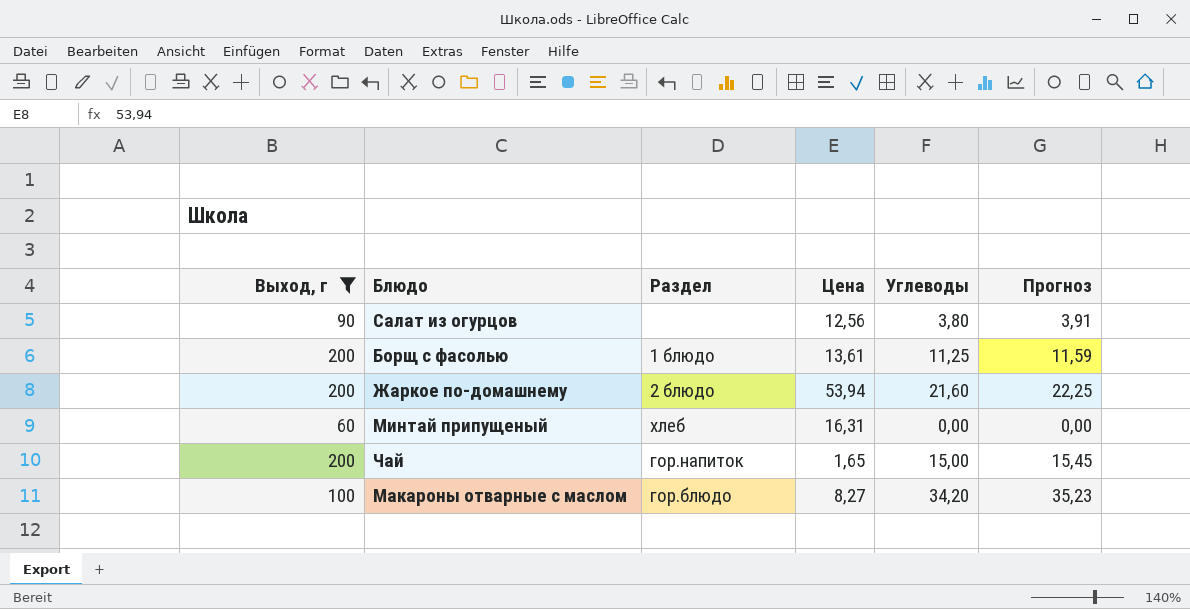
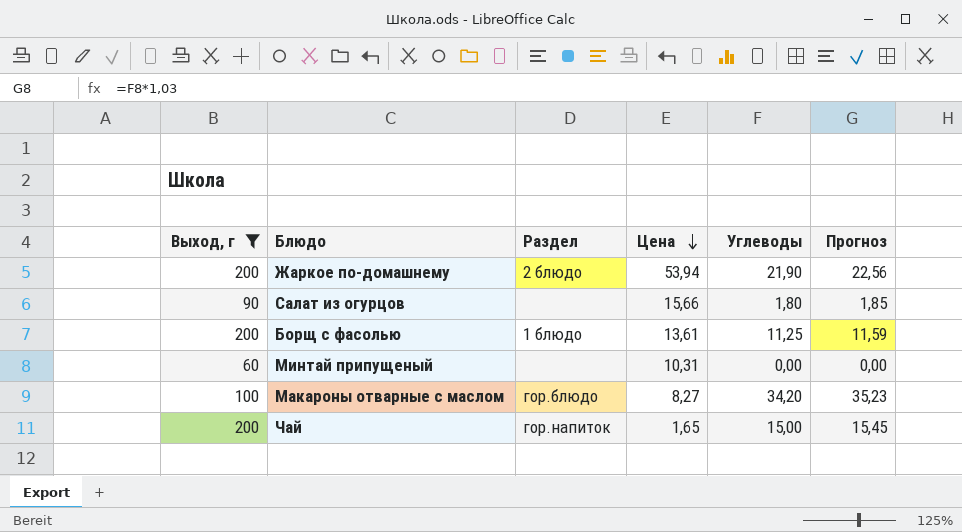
row order: none -> Цена descending
Жаркое по-домашнему | Углеводы: 21,60 -> 21,90
Жаркое по-домашнему | Прогноз: 22,25 -> 22,56
Салат из огурцов | Цена: 12,56 -> 15,66
Салат из огурцов | Углеводы: 3,80 -> 1,80
Салат из огурцов | Прогноз: 3,91 -> 1,85
Минтай припущеный | Раздел: хлеб -> none
Минтай припущеный | Цена: 16,31 -> 10,31

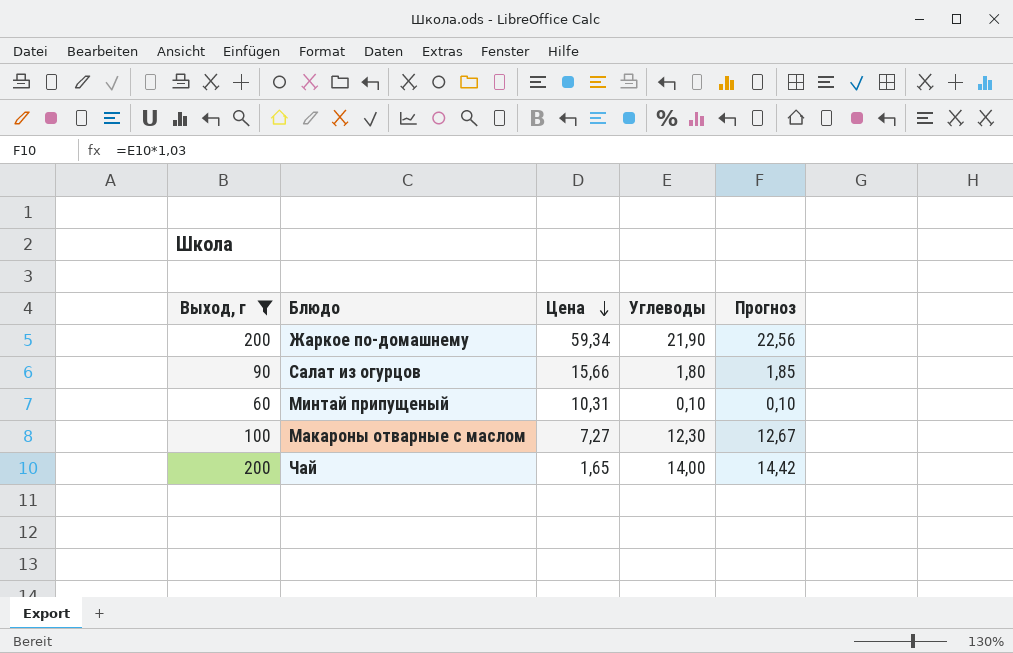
column Раздел | position: 3 -> none
row Борщ с фасолью: 200 | 1 блюдо | 13,61 | 11,25 | 11,59 -> none
Жаркое по-домашнему | Цена: 53,94 -> 59,34
Минтай припущеный | Углеводы: 0,00 -> 0,10
Минтай припущеный | Прогноз: 0,00 -> 0,10
Макароны отварные с маслом | Цена: 8,27 -> 7,27
Макароны отварные с маслом | Углеводы: 34,20 -> 12,30
Макароны отварные с маслом | Прогноз: 35,23 -> 12,67
Чай | Углеводы: 15,00 -> 14,00
Чай | Прогноз: 15,45 -> 14,42

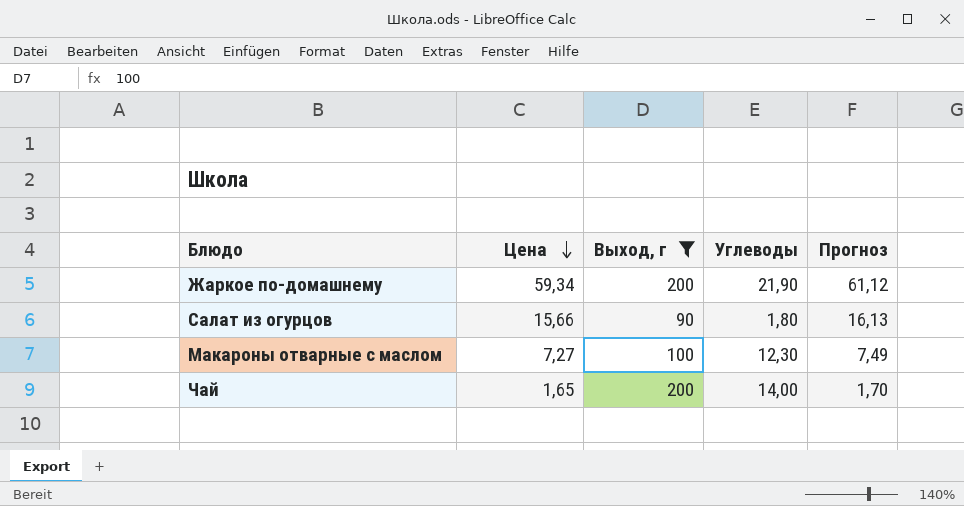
column Выход, г | position: 1 -> 3
column Прогноз | formula: [Углеводы] * 1,03 -> [Цена] * 1,03
row Минтай припущеный: 60 | 10,31 | 0,10 | 0,10 -> none

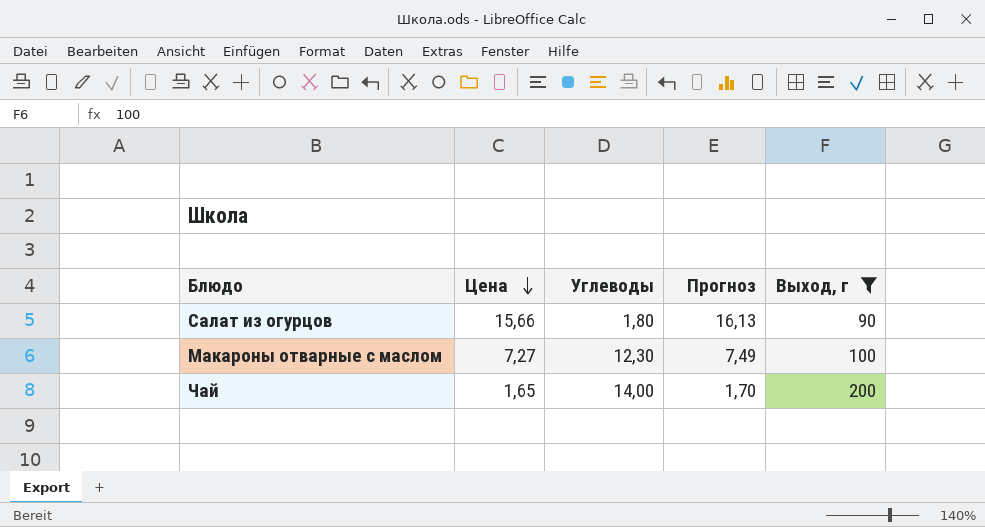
column Выход, г | position: 3 -> 5
row Жаркое по-домашнему: 59,34 | 200 | 21,90 | 61,12 -> none

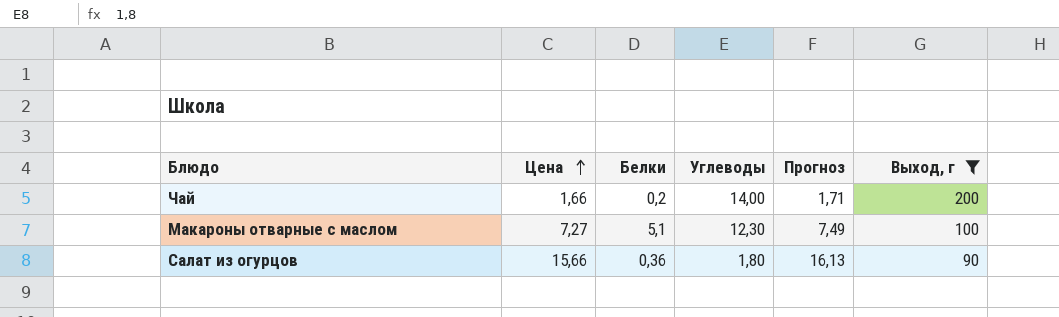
row order: Цена descending -> Цена ascending
column Белки | position: none -> 3
Чай | Цена: 1,65 -> 1,66
Чай | Прогноз: 1,70 -> 1,71

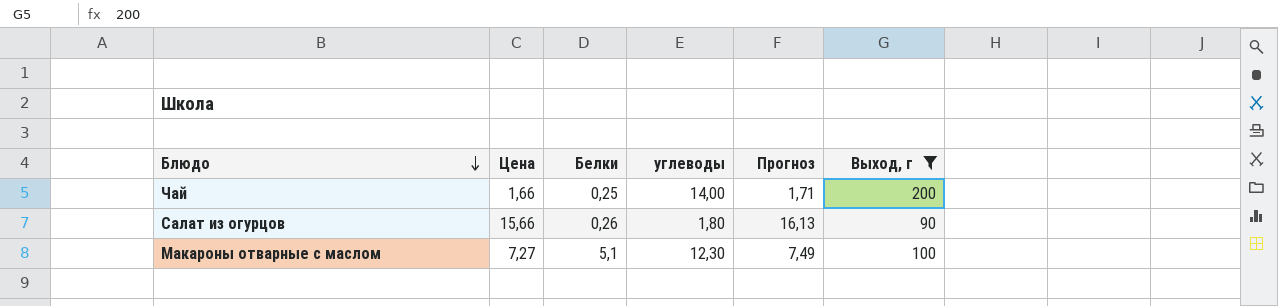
row order: Цена ascending -> Блюдо descending
column name: Углеводы -> углеводы
Чай | Белки: 0,2 -> 0,25
Салат из огурцов | Белки: 0,36 -> 0,26

